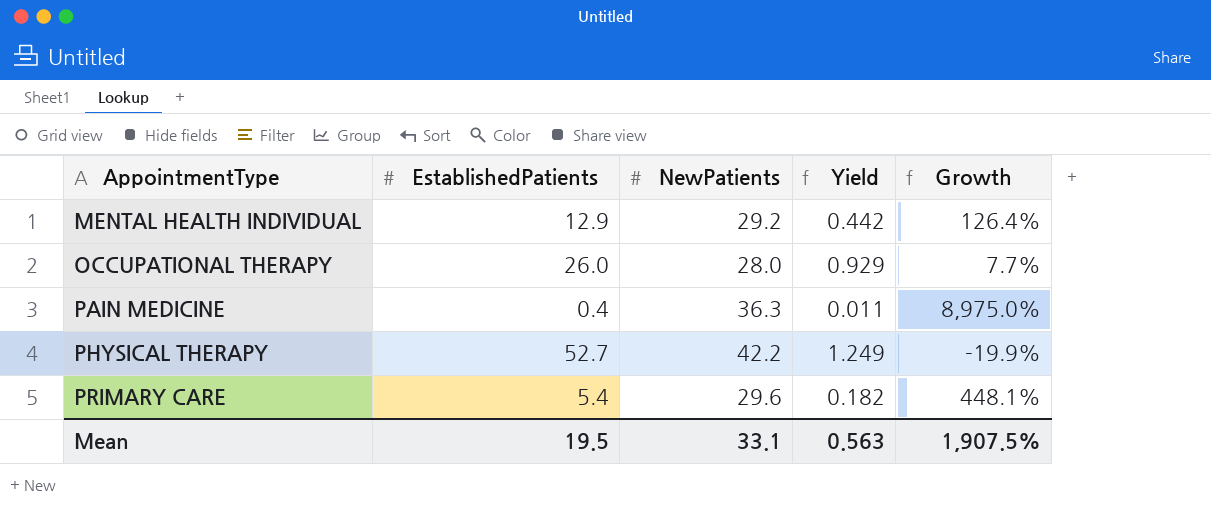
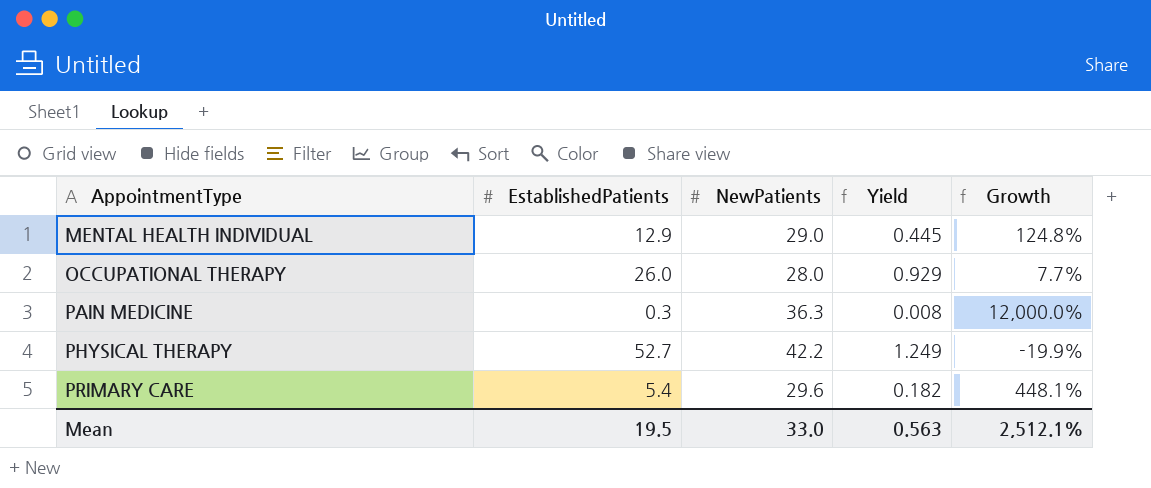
MENTAL HEALTH INDIVIDUAL | NewPatients: 29.2 -> 29.0
MENTAL HEALTH INDIVIDUAL | Yield: 0.442 -> 0.445
MENTAL HEALTH INDIVIDUAL | Growth: 126.4% -> 124.8%
PAIN MEDICINE | EstablishedPatients: 0.4 -> 0.3
PAIN MEDICINE | Yield: 0.011 -> 0.008
PAIN MEDICINE | Growth: 8,975.0% -> 12,000.0%
Mean | NewPatients: 33.1 -> 33.0
Mean | Growth: 1,907.5% -> 2,512.1%

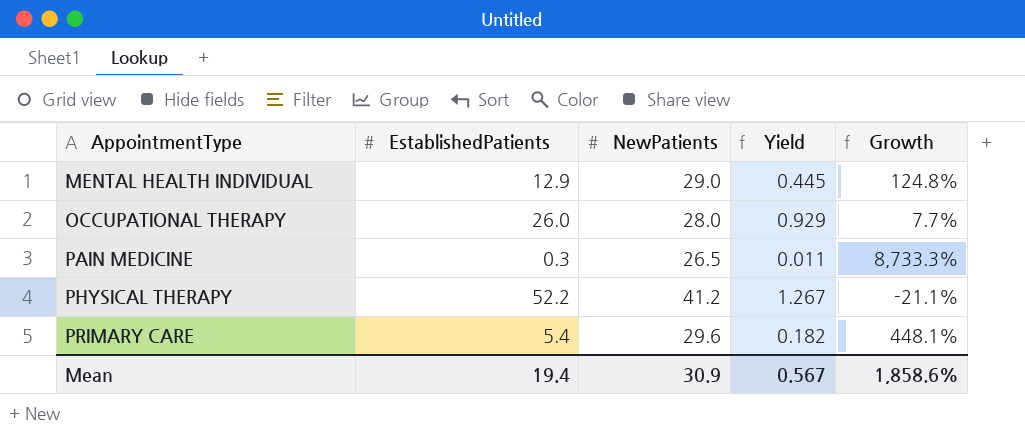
PAIN MEDICINE | NewPatients: 36.3 -> 26.5
PAIN MEDICINE | Yield: 0.008 -> 0.011
PAIN MEDICINE | Growth: 12,000.0% -> 8,733.3%
PHYSICAL THERAPY | EstablishedPatients: 52.7 -> 52.2
PHYSICAL THERAPY | NewPatients: 42.2 -> 41.2
PHYSICAL THERAPY | Yield: 1.249 -> 1.267
PHYSICAL THERAPY | Growth: -19.9% -> -21.1%
Mean | EstablishedPatients: 19.5 -> 19.4
Mean | NewPatients: 33.0 -> 30.9
Mean | Yield: 0.563 -> 0.567
Mean | Growth: 2,512.1% -> 1,858.6%

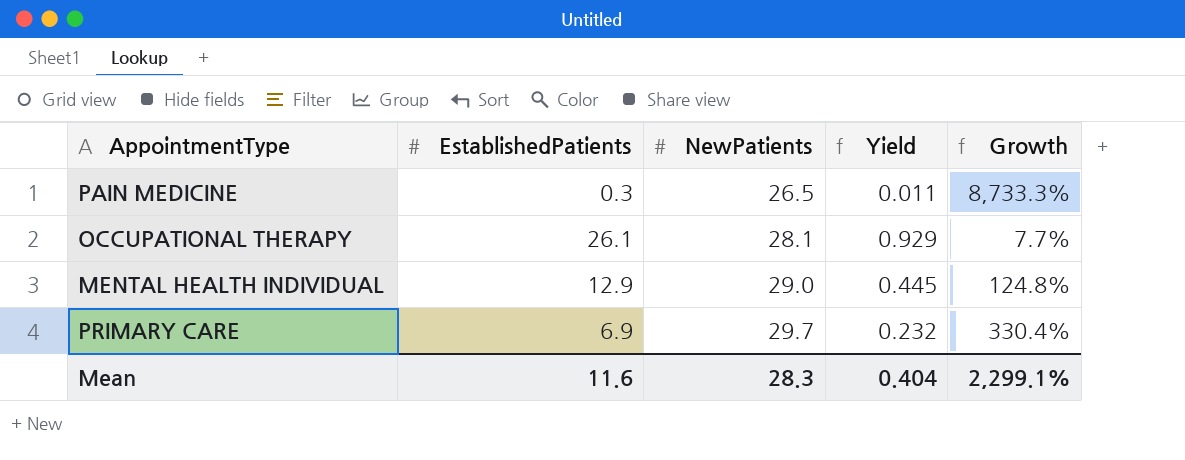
row order: AppointmentType ascending -> NewPatients ascending
row PHYSICAL THERAPY: 52.2 | 41.2 | 1.267 | -21.1% -> none
OCCUPATIONAL THERAPY | EstablishedPatients: 26.0 -> 26.1
OCCUPATIONAL THERAPY | NewPatients: 28.0 -> 28.1
PRIMARY CARE | EstablishedPatients: 5.4 -> 6.9
PRIMARY CARE | NewPatients: 29.6 -> 29.7
PRIMARY CARE | Yield: 0.182 -> 0.232
PRIMARY CARE | Growth: 448.1% -> 330.4%
Mean | EstablishedPatients: 19.4 -> 11.6
Mean | NewPatients: 30.9 -> 28.3
Mean | Yield: 0.567 -> 0.404
Mean | Growth: 1,858.6% -> 2,299.1%

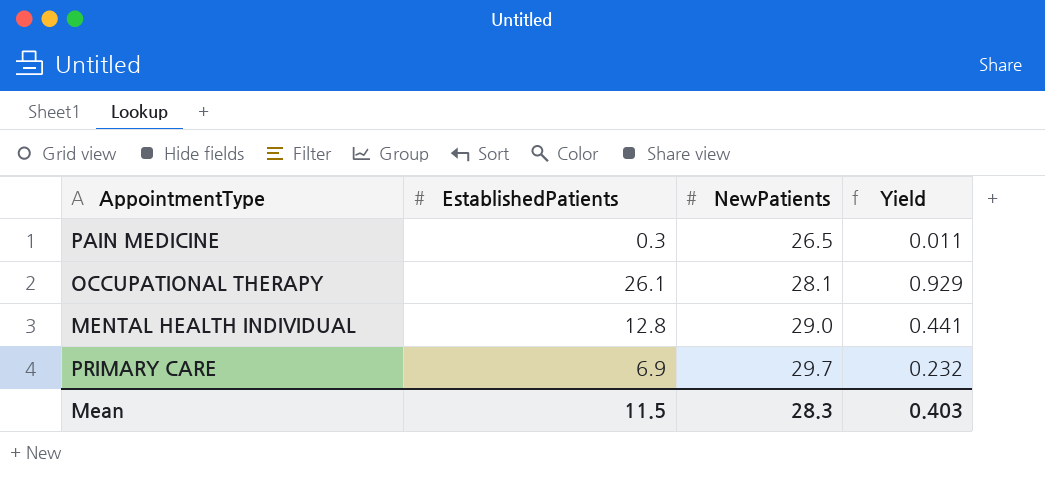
column Growth | formula: ([NewPatients] - [EstablishedPatients]) / [EstablishedPatients] -> none
MENTAL HEALTH INDIVIDUAL | EstablishedPatients: 12.9 -> 12.8
MENTAL HEALTH INDIVIDUAL | Yield: 0.445 -> 0.441
Mean | EstablishedPatients: 11.6 -> 11.5
Mean | Yield: 0.404 -> 0.403

